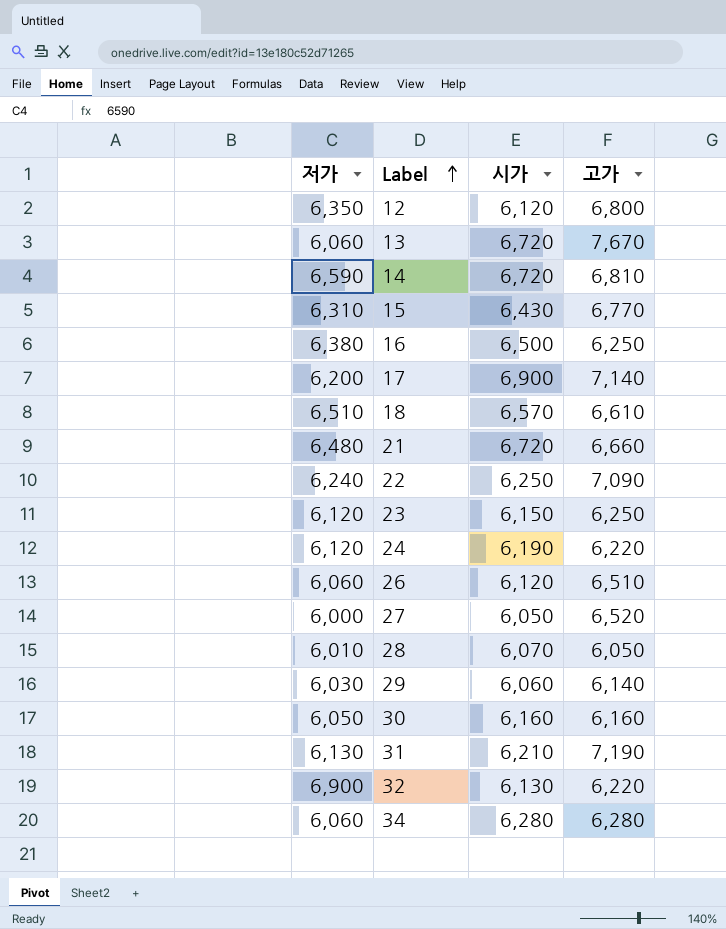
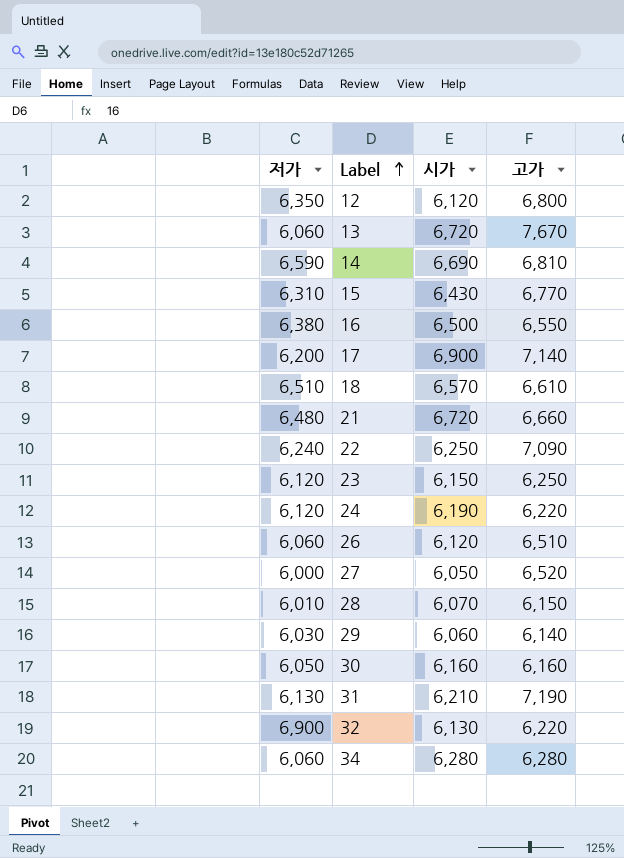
14 | 시가: 6,720 -> 6,690
16 | 고가: 6,250 -> 6,550
28 | 고가: 6,050 -> 6,150

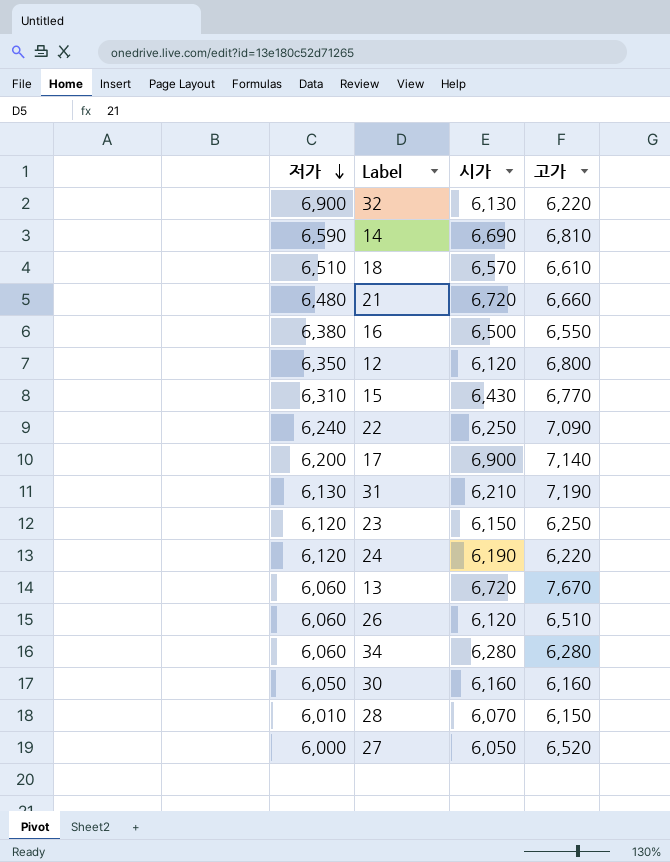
row order: Label ascending -> 저가 descending
row 29: 6,030 | 6,060 | 6,140 -> none

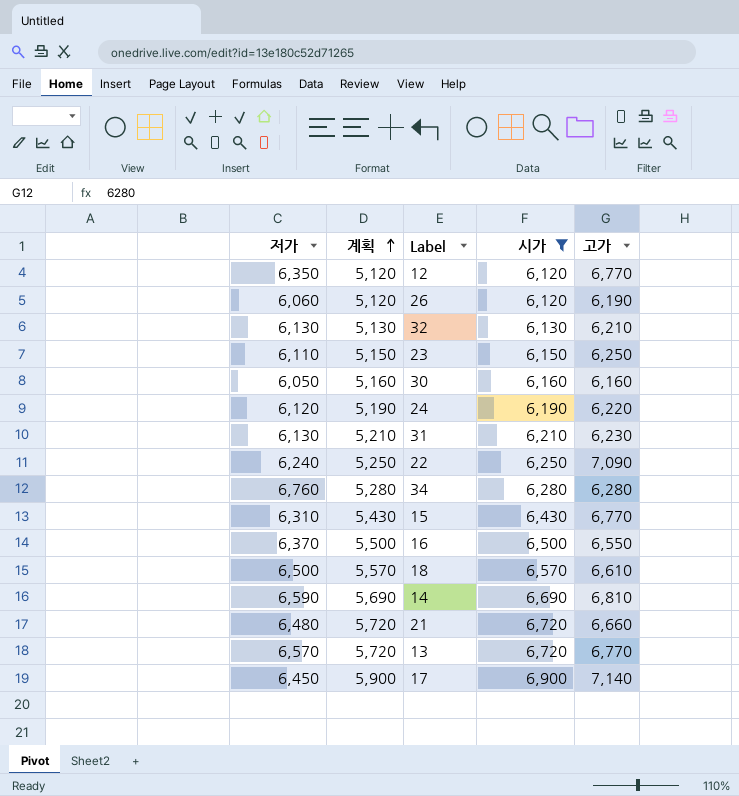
filter: none -> 시가 >= 6,120
row order: 저가 descending -> 계획 ascending
column 계획 | formula: none -> [시가] - 1000
12 | 고가: 6,800 -> 6,770
26 | 고가: 6,510 -> 6,190
32 | 저가: 6,900 -> 6,130
32 | 고가: 6,220 -> 6,210
23 | 저가: 6,120 -> 6,110
31 | 고가: 7,190 -> 6,230
34 | 저가: 6,060 -> 6,760
16 | 저가: 6,380 -> 6,370
18 | 저가: 6,510 -> 6,500
13 | 저가: 6,060 -> 6,570
13 | 고가: 7,670 -> 6,770
17 | 저가: 6,200 -> 6,450

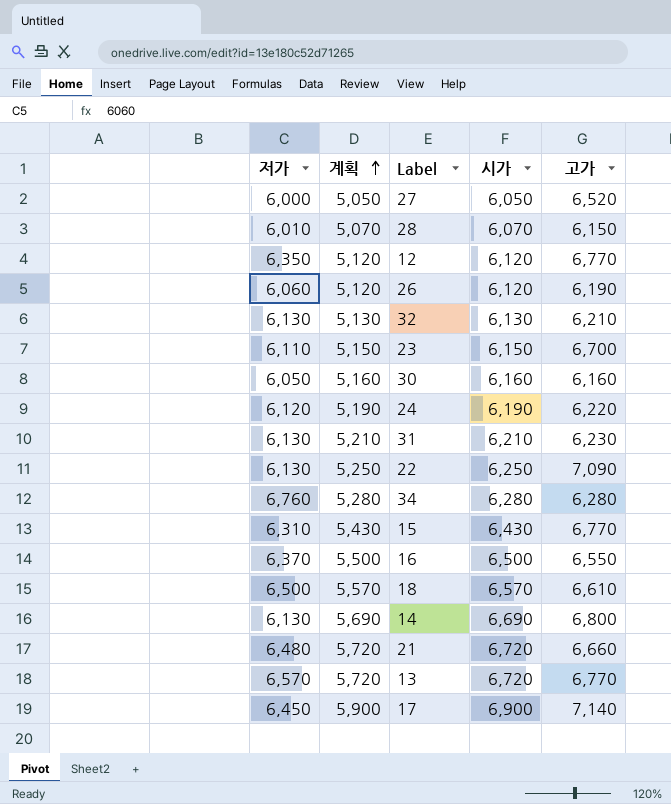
filter: 시가 >= 6,120 -> none
23 | 고가: 6,250 -> 6,700
22 | 저가: 6,240 -> 6,130
14 | 저가: 6,590 -> 6,130
14 | 고가: 6,810 -> 6,800

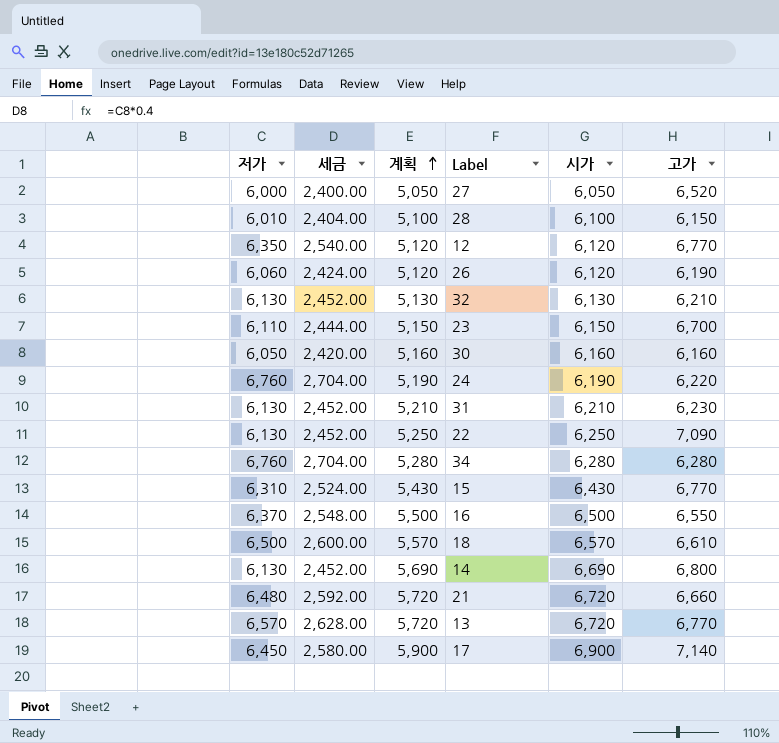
column 세금 | formula: none -> [저가] * 0.4
28 | 계획: 5,070 -> 5,100
28 | 시가: 6,070 -> 6,100
24 | 저가: 6,120 -> 6,760

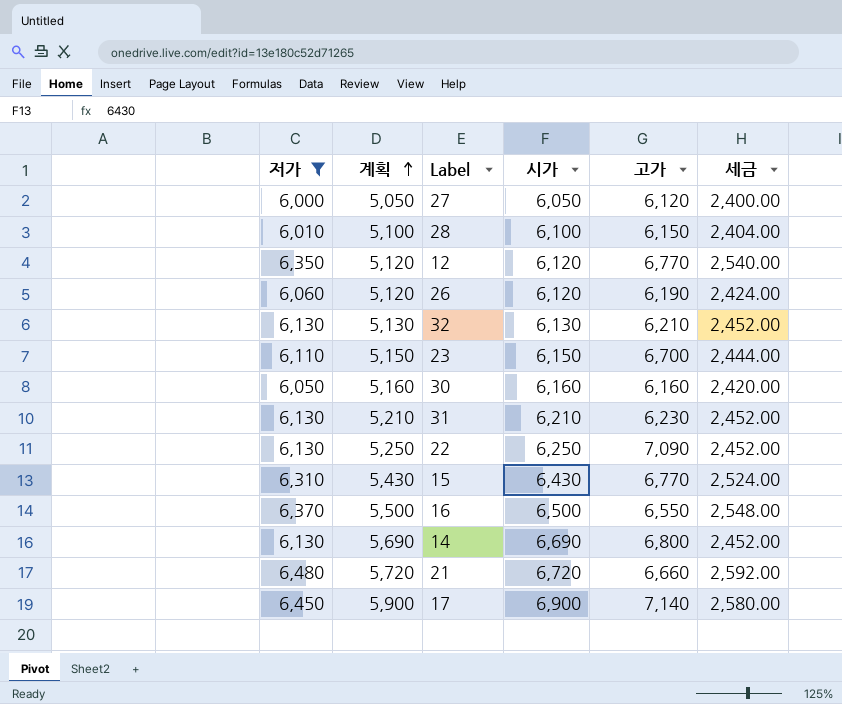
filter: none -> 저가 <= 6,480
column 세금 | position: 2 -> 6
27 | 고가: 6,520 -> 6,120

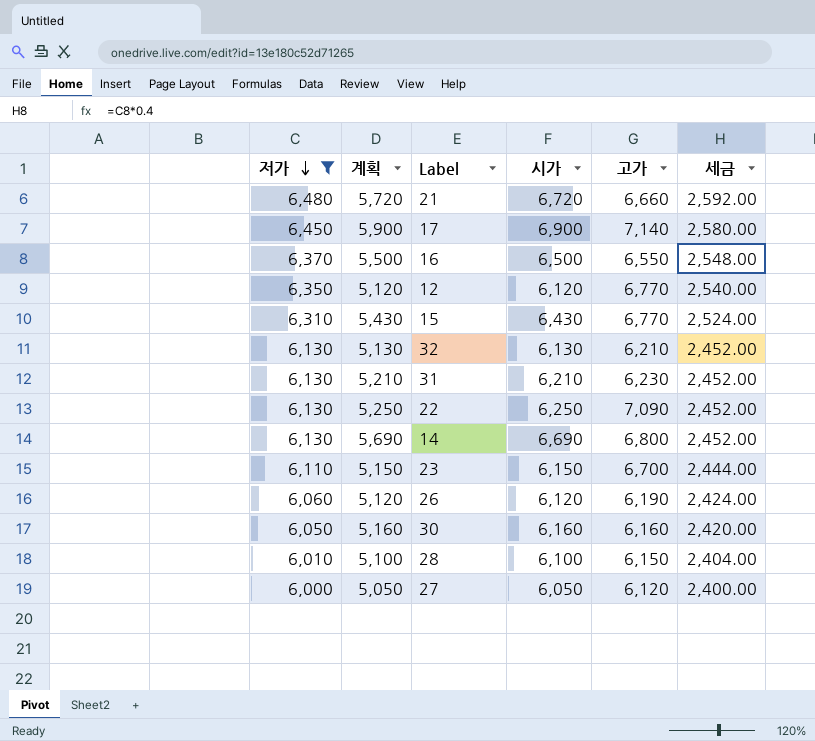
row order: 계획 ascending -> 저가 descending

